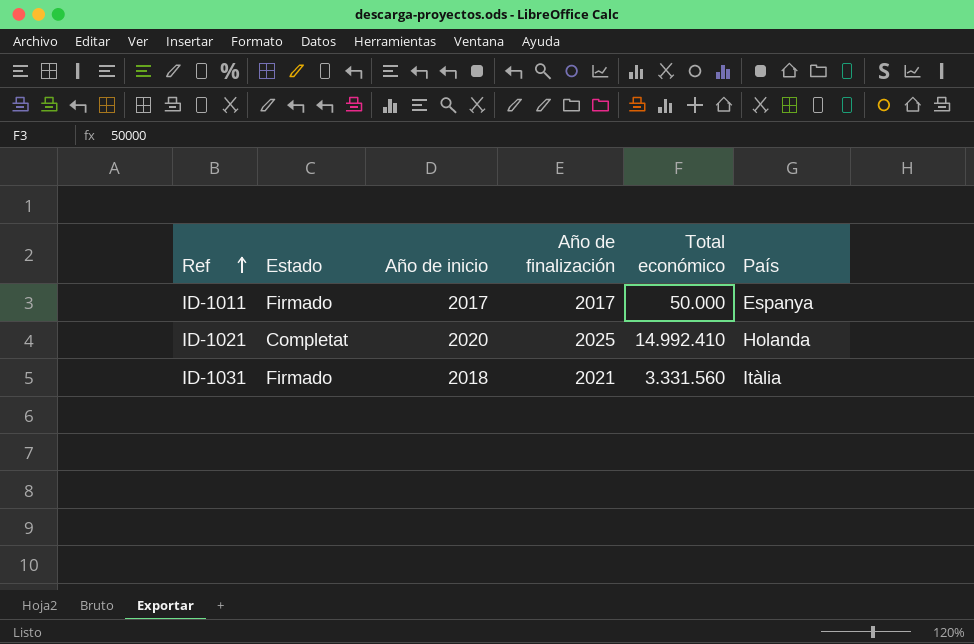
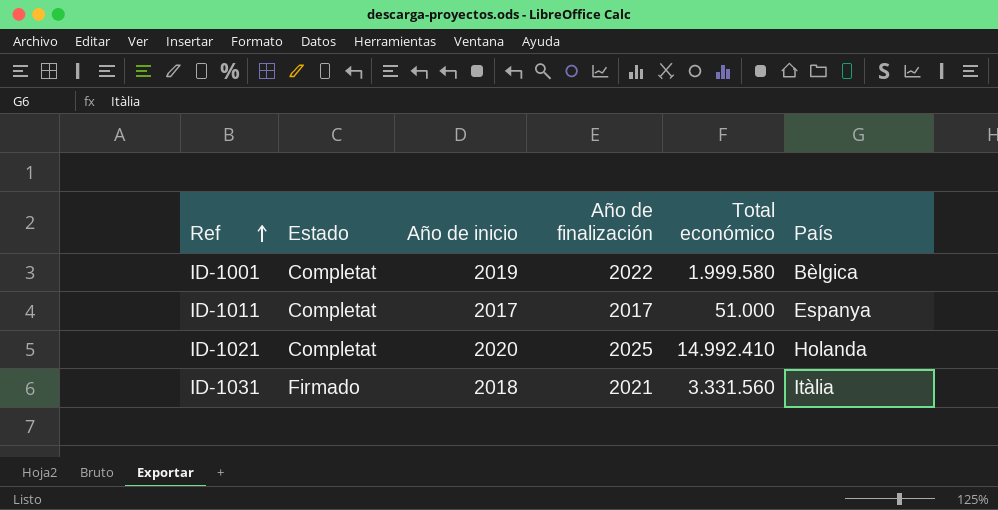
row ID-1001: none -> Completat | 2019 | 2022 | 1.999.580 | Bèlgica
ID-1011 | Estado: Firmado -> Completat
ID-1011 | Total económico: 50.000 -> 51.000

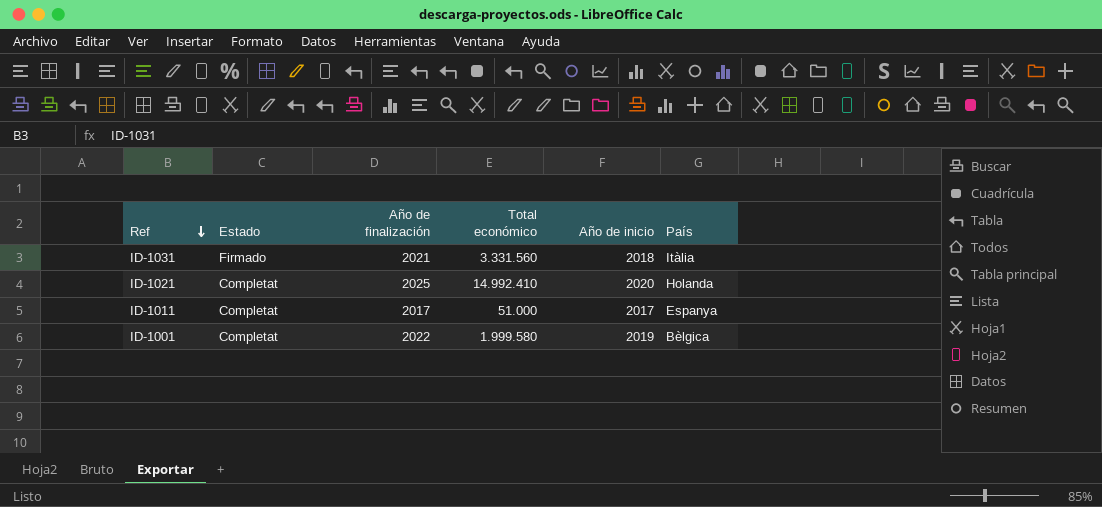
row order: Ref ascending -> Ref descending
column Año de inicio | position: 3 -> 5

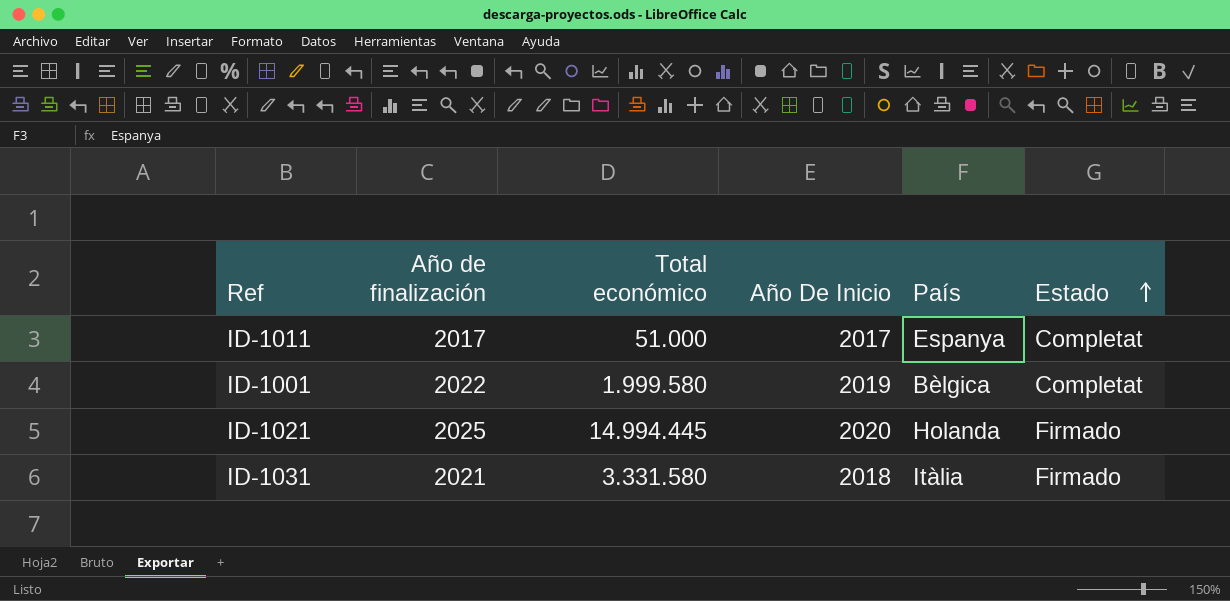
row order: Ref descending -> Estado ascending
column name: Año de inicio -> Año De Inicio
column Estado | position: 2 -> 6
ID-1021 | Total económico: 14.992.410 -> 14.994.445
ID-1021 | Estado: Completat -> Firmado
ID-1031 | Total económico: 3.331.560 -> 3.331.580

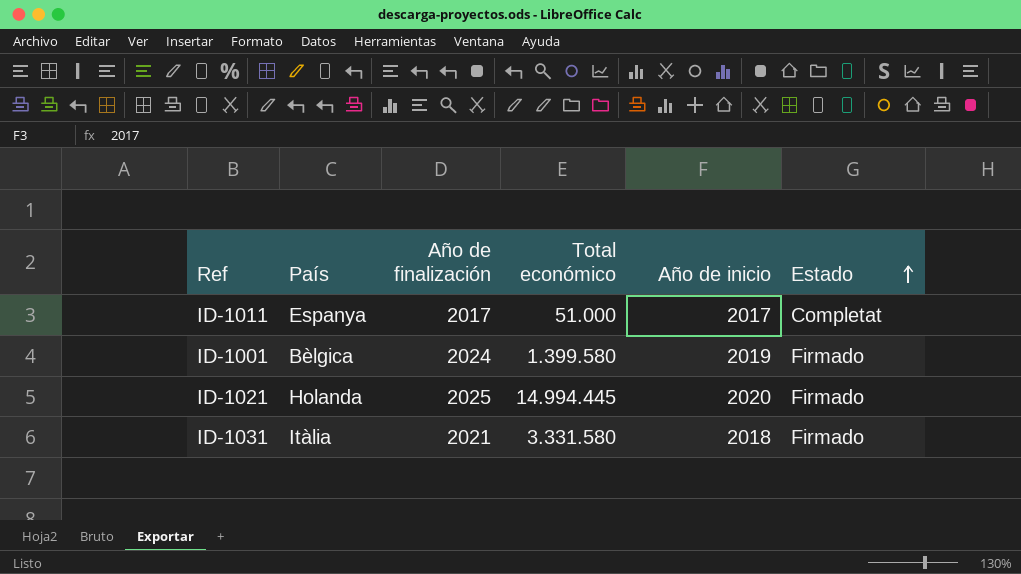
column País | position: 5 -> 2
column name: Año De Inicio -> Año de inicio
ID-1001 | Año de finalización: 2022 -> 2024
ID-1001 | Total económico: 1.999.580 -> 1.399.580
ID-1001 | Estado: Completat -> Firmado

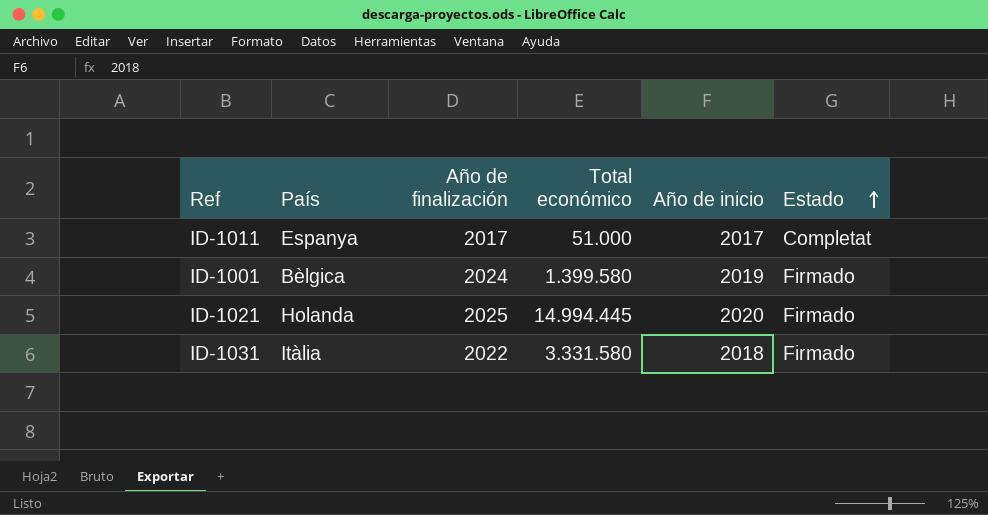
ID-1031 | Año de finalización: 2021 -> 2022

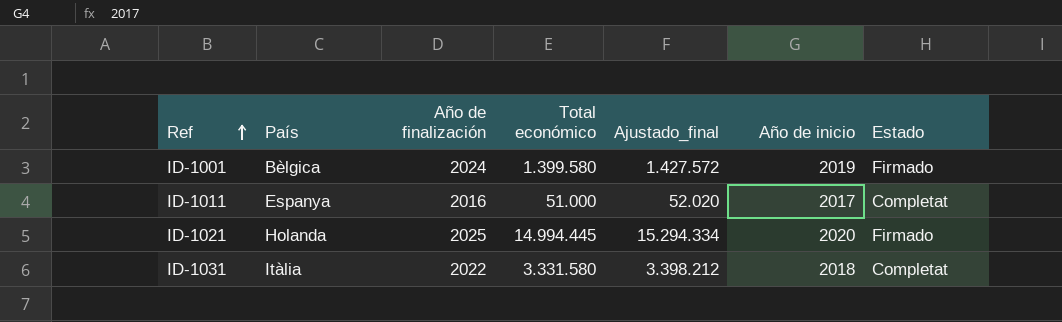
row order: Estado ascending -> Ref ascending
column Ajustado_final | formula: none -> [Total económico] * 1,02
ID-1011 | Año de finalización: 2017 -> 2016
ID-1031 | Estado: Firmado -> Completat

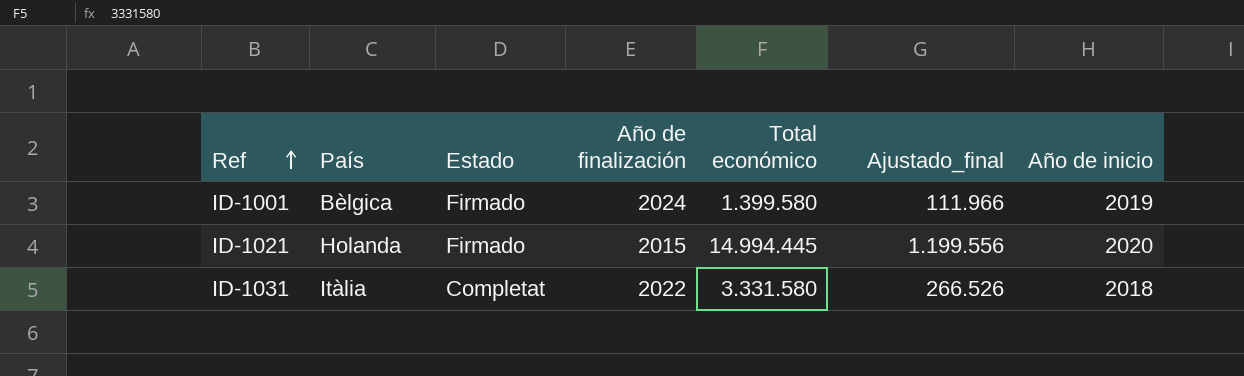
column Estado | position: 7 -> 3
column Ajustado_final | formula: [Total económico] * 1,02 -> [Total económico] * 0,08
row ID-1011: Espanya | 2016 | 51.000 | 52.020 | 2017 | Completat -> none
ID-1021 | Año de finalización: 2025 -> 2015

